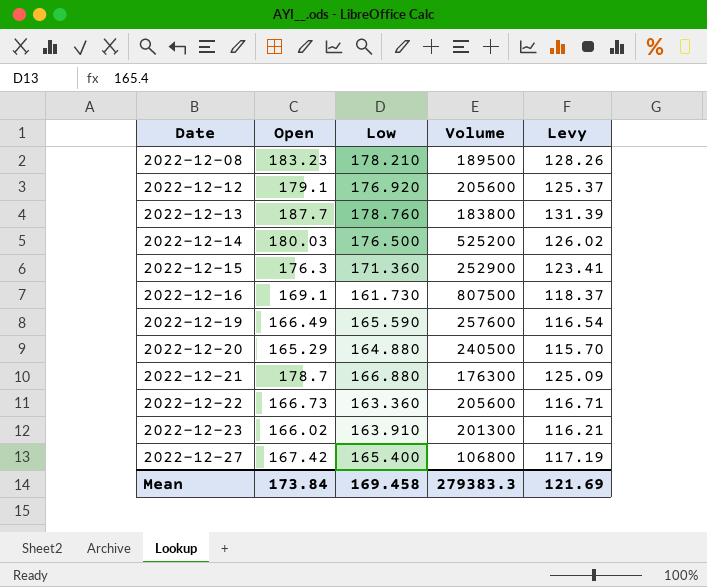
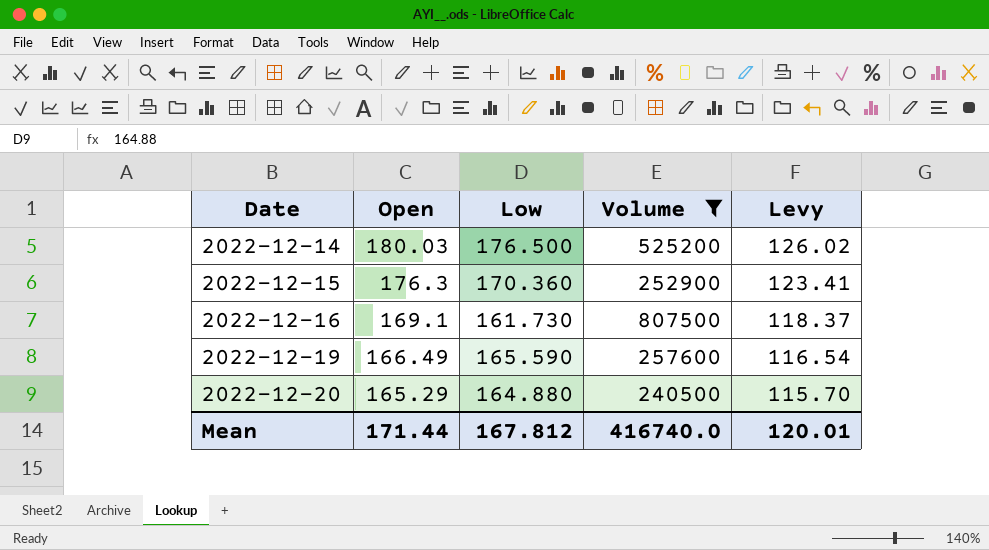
filter: none -> Volume >= 240500
2022-12-15 | Low: 171.360 -> 170.360
Mean | Open: 173.84 -> 171.44
Mean | Low: 169.458 -> 167.812
Mean | Volume: 279383.3 -> 416740.0
Mean | Levy: 121.69 -> 120.01

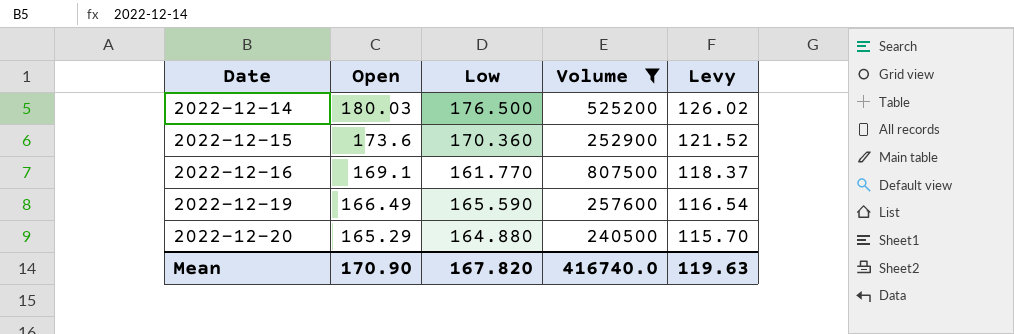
2022-12-15 | Open: 176.3 -> 173.6
2022-12-15 | Levy: 123.41 -> 121.52
2022-12-16 | Low: 161.730 -> 161.770
Mean | Open: 171.44 -> 170.90
Mean | Low: 167.812 -> 167.820
Mean | Levy: 120.01 -> 119.63

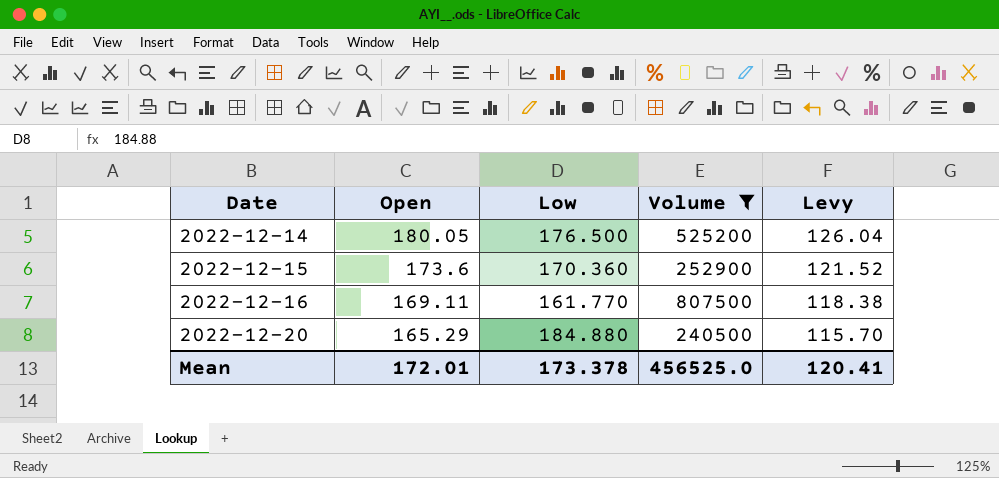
row 2022-12-19: 166.49 | 165.590 | 257600 | 116.54 -> none
2022-12-14 | Open: 180.03 -> 180.05
2022-12-14 | Levy: 126.02 -> 126.04
2022-12-16 | Open: 169.1 -> 169.11
2022-12-16 | Levy: 118.37 -> 118.38
2022-12-20 | Low: 164.880 -> 184.880
Mean | Open: 170.90 -> 172.01
Mean | Low: 167.820 -> 173.378
Mean | Volume: 416740.0 -> 456525.0
Mean | Levy: 119.63 -> 120.41

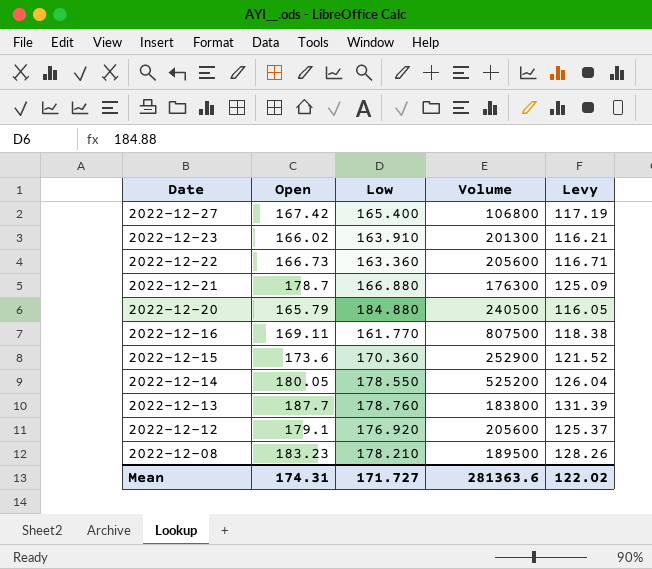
filter: Volume >= 240500 -> none
row order: Date ascending -> Date descending
2022-12-20 | Open: 165.29 -> 165.79
2022-12-20 | Levy: 115.70 -> 116.05
2022-12-14 | Low: 176.500 -> 178.550
Mean | Open: 172.01 -> 174.31
Mean | Low: 173.378 -> 171.727
Mean | Volume: 456525.0 -> 281363.6
Mean | Levy: 120.41 -> 122.02

